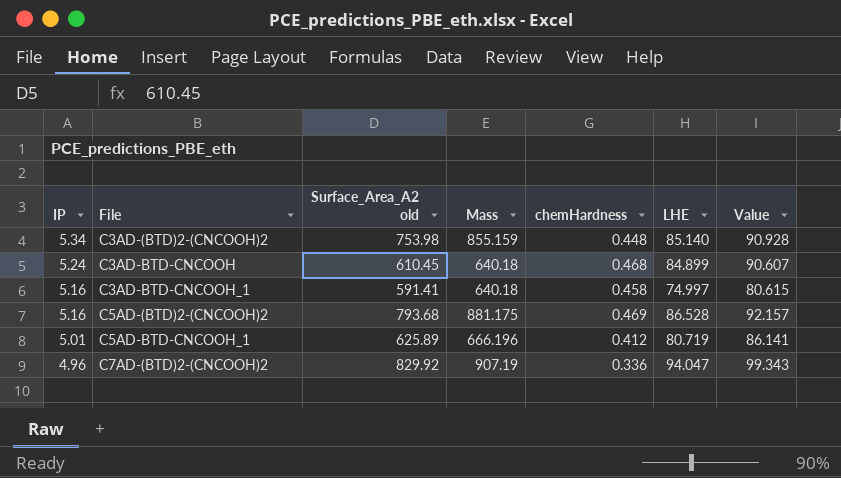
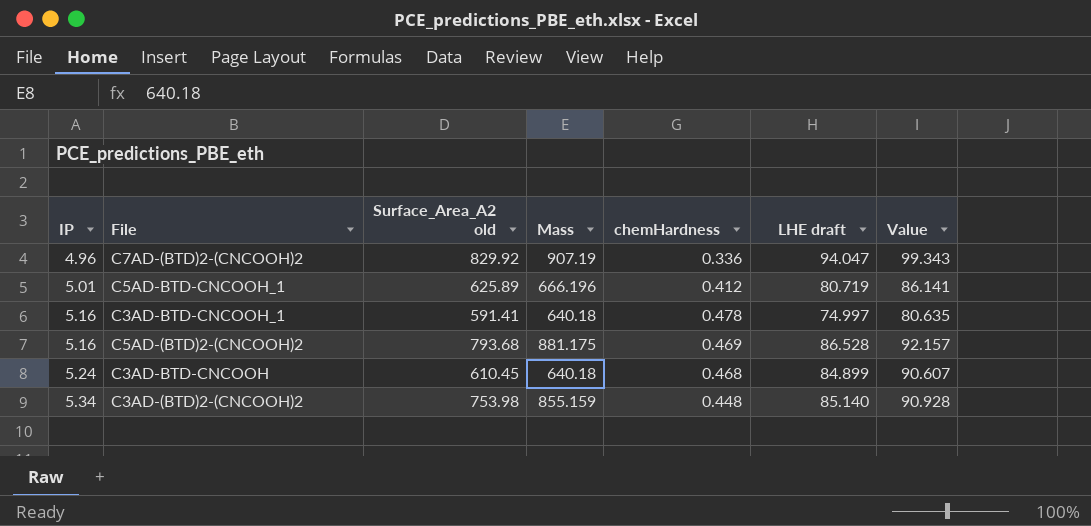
row order: IP descending -> IP ascending
column name: LHE -> LHE draft
C3AD-BTD-CNCOOH_1 | chemHardness: 0.458 -> 0.478
C3AD-BTD-CNCOOH_1 | Value: 80.615 -> 80.635

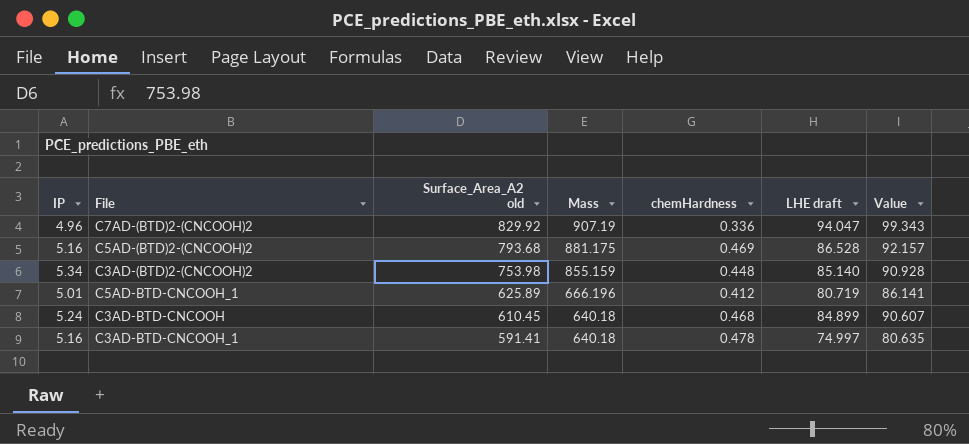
row order: IP ascending -> Surface_Area_A2 old descending

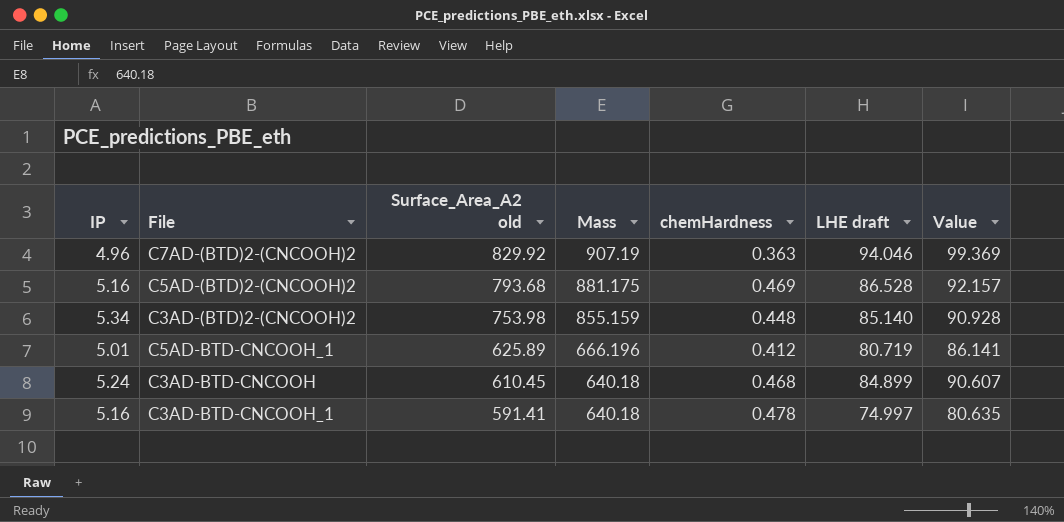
C7AD-(BTD)2-(CNCOOH)2 | chemHardness: 0.336 -> 0.363
C7AD-(BTD)2-(CNCOOH)2 | LHE draft: 94.047 -> 94.046
C7AD-(BTD)2-(CNCOOH)2 | Value: 99.343 -> 99.369

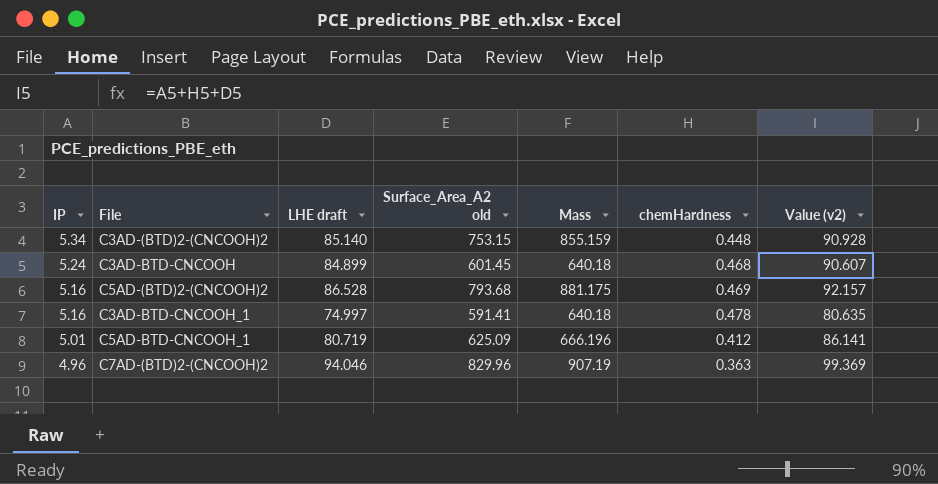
row order: Surface_Area_A2 old descending -> IP descending
column LHE draft | position: 6 -> 3
column name: Value -> Value (v2)
C3AD-(BTD)2-(CNCOOH)2 | Surface_Area_A2 old: 753.98 -> 753.15
C3AD-BTD-CNCOOH | Surface_Area_A2 old: 610.45 -> 601.45
C5AD-BTD-CNCOOH_1 | Surface_Area_A2 old: 625.89 -> 625.09
C7AD-(BTD)2-(CNCOOH)2 | Surface_Area_A2 old: 829.92 -> 829.96

